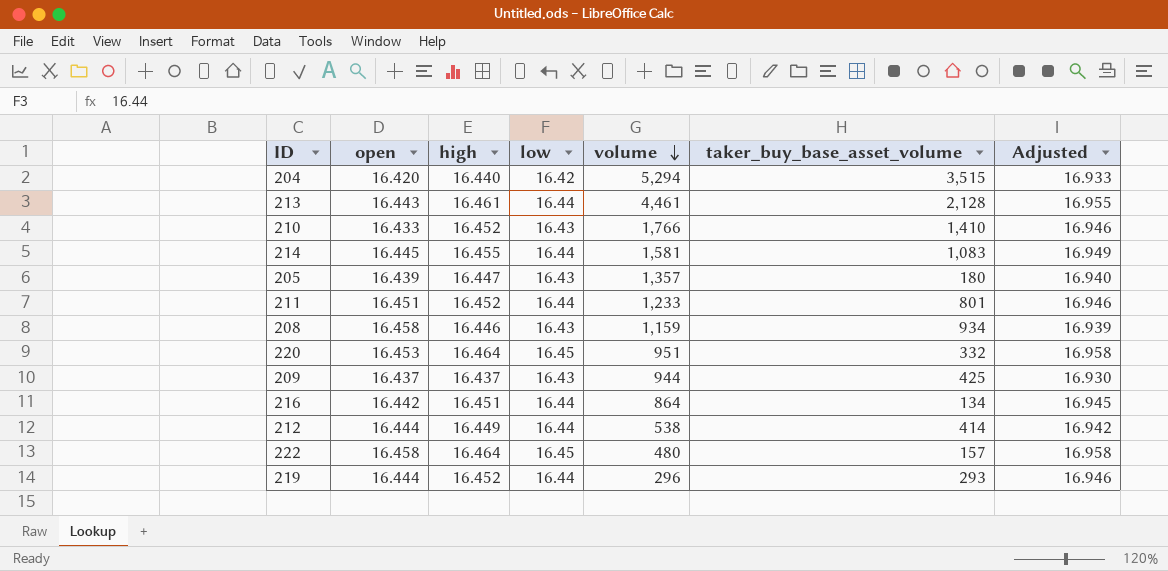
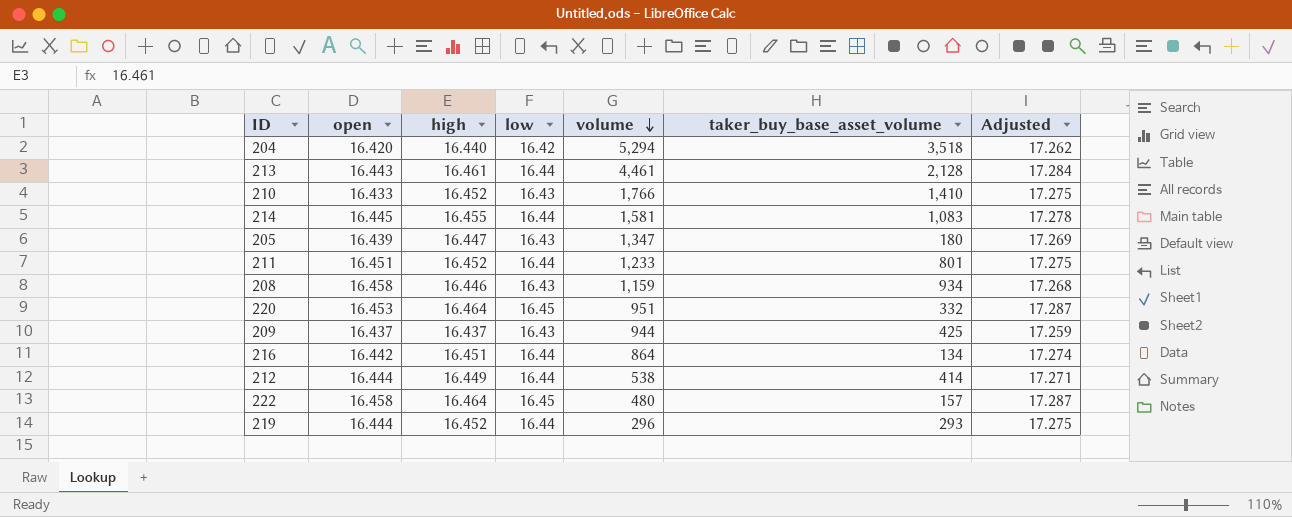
column Adjusted | formula: [high] * 1.03 -> [high] * 1.05
204 | taker_buy_base_asset_volume: 3,515 -> 3,518
205 | volume: 1,357 -> 1,347

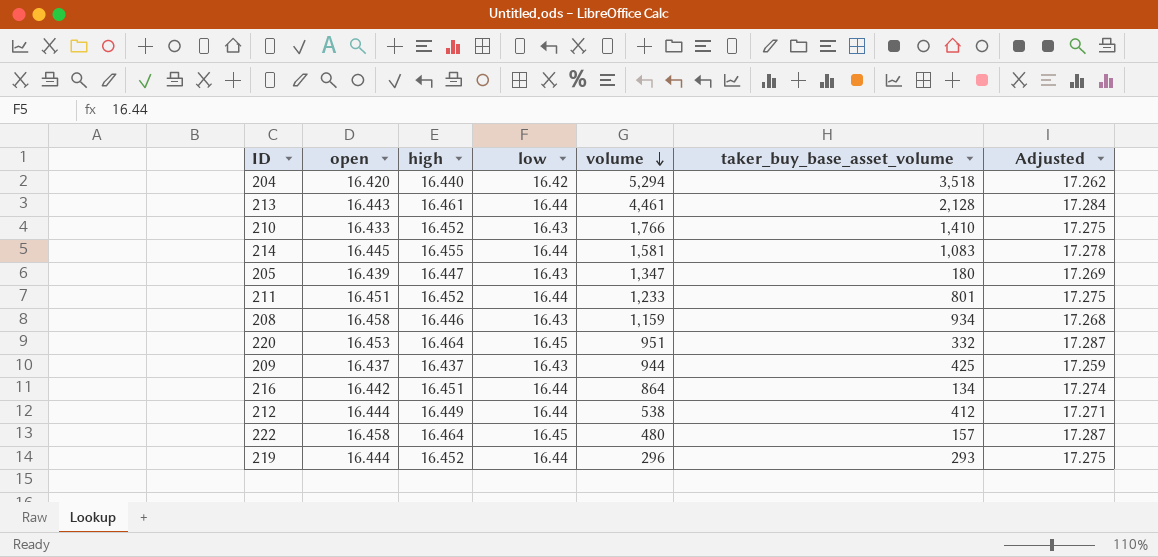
212 | taker_buy_base_asset_volume: 414 -> 412

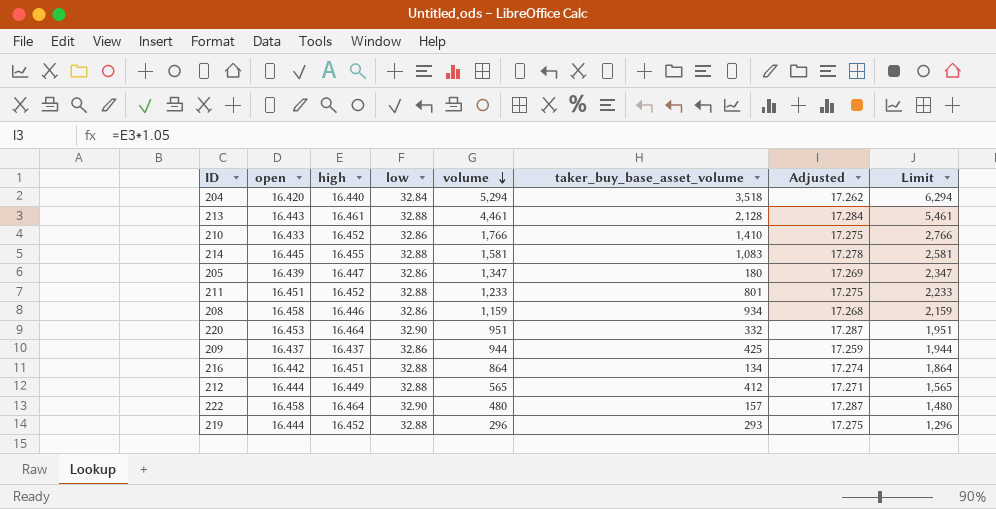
column Limit | formula: none -> [volume] + 1000
204 | low: 16.42 -> 32.84
213 | low: 16.44 -> 32.88
210 | low: 16.43 -> 32.86
214 | low: 16.44 -> 32.88
205 | low: 16.43 -> 32.86
211 | low: 16.44 -> 32.88
208 | low: 16.43 -> 32.86
220 | low: 16.45 -> 32.90
209 | low: 16.43 -> 32.86
216 | low: 16.44 -> 32.88
212 | low: 16.44 -> 32.88
212 | volume: 538 -> 565
222 | low: 16.45 -> 32.90
219 | low: 16.44 -> 32.88

